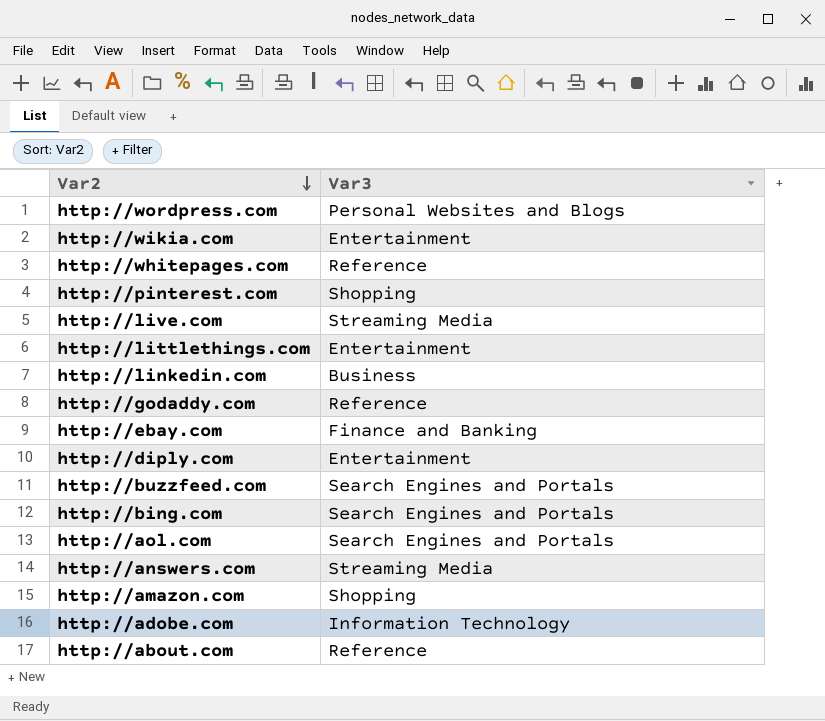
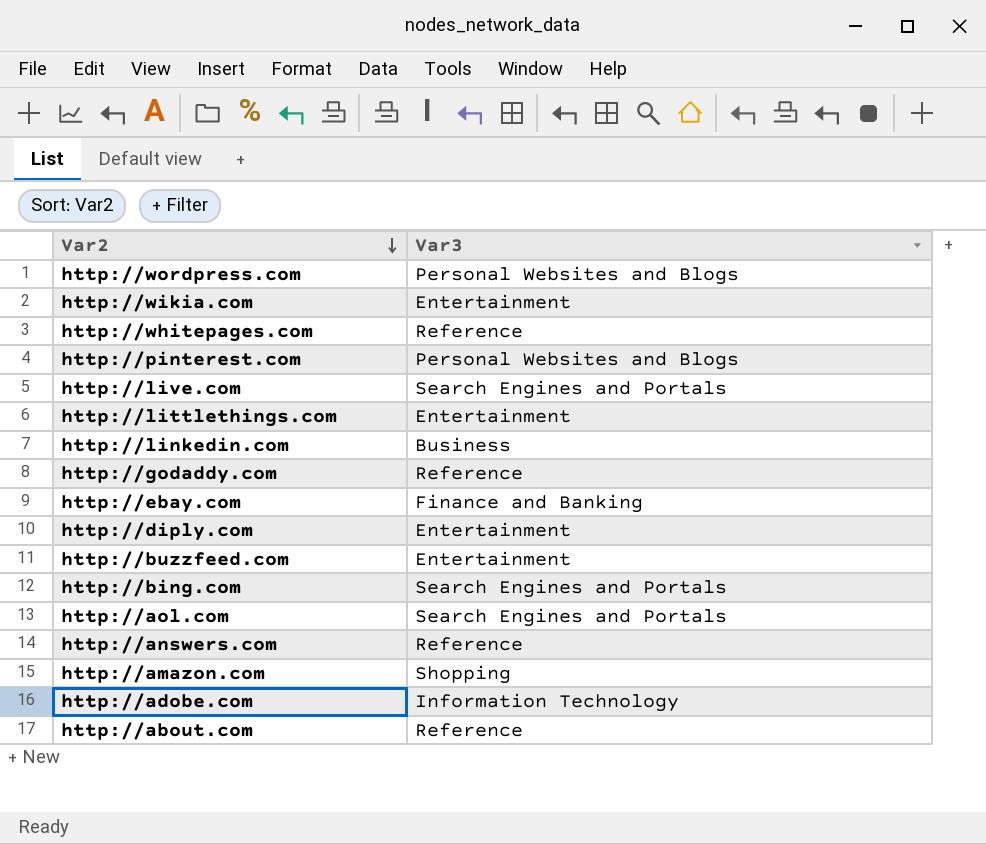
http://pinterest.com | Var3: Shopping -> Personal Websites and Blogs
http://live.com | Var3: Streaming Media -> Search Engines and Portals
http://buzzfeed.com | Var3: Search Engines and Portals -> Entertainment
http://answers.com | Var3: Streaming Media -> Reference

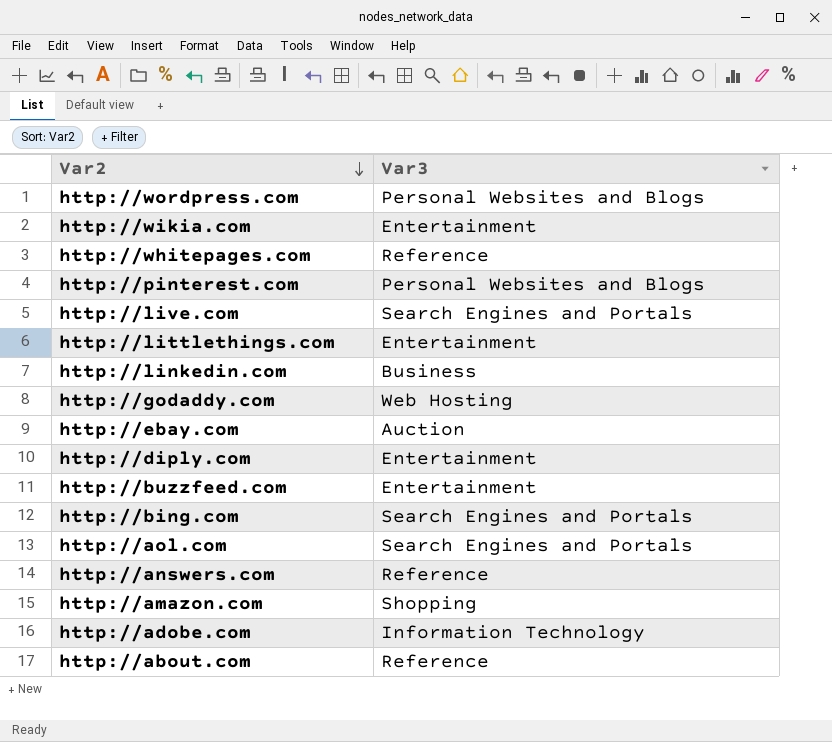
http://godaddy.com | Var3: Reference -> Web Hosting
http://ebay.com | Var3: Finance and Banking -> Auction

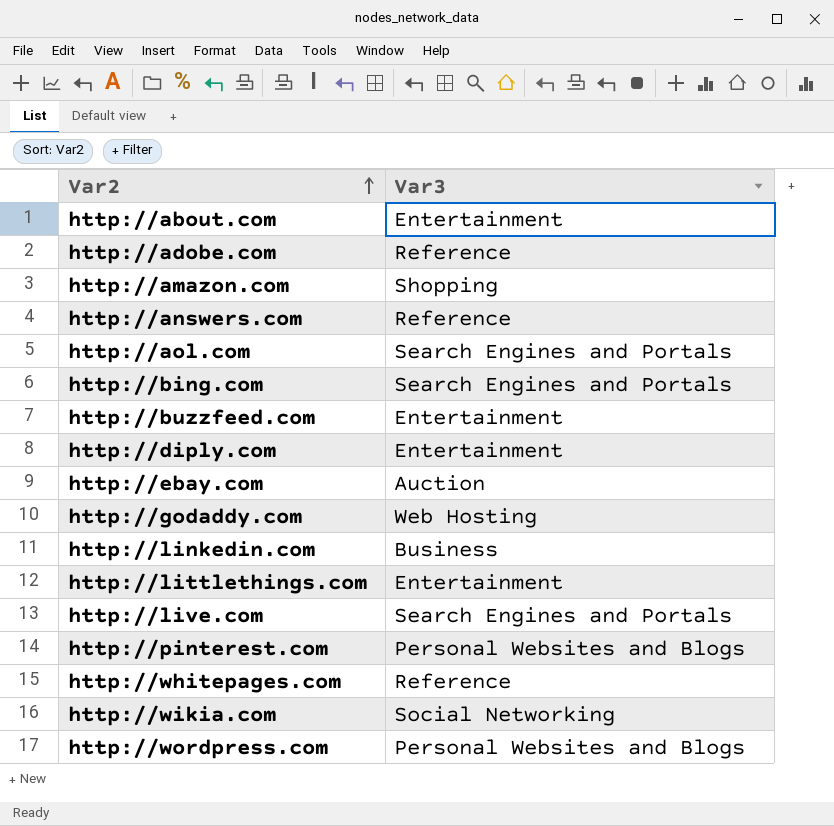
row order: Var2 descending -> Var2 ascending
http://about.com | Var3: Reference -> Entertainment
http://adobe.com | Var3: Information Technology -> Reference
http://wikia.com | Var3: Entertainment -> Social Networking

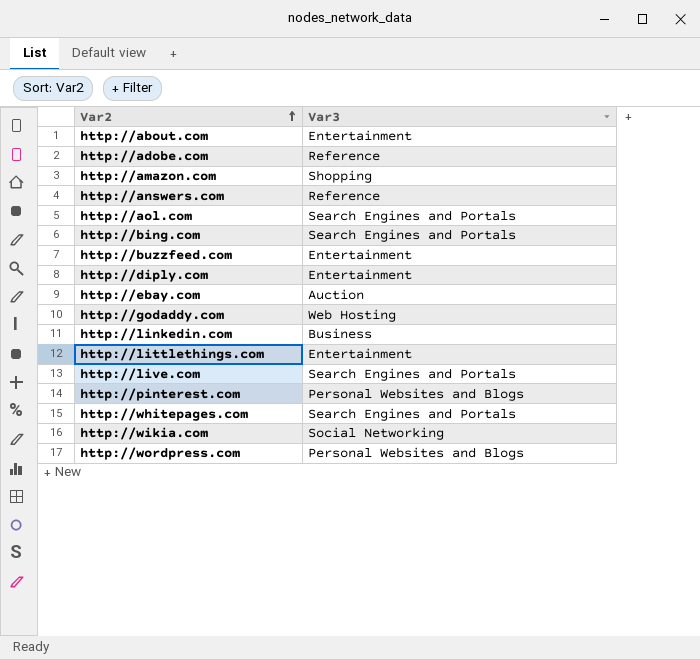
http://whitepages.com | Var3: Reference -> Search Engines and Portals

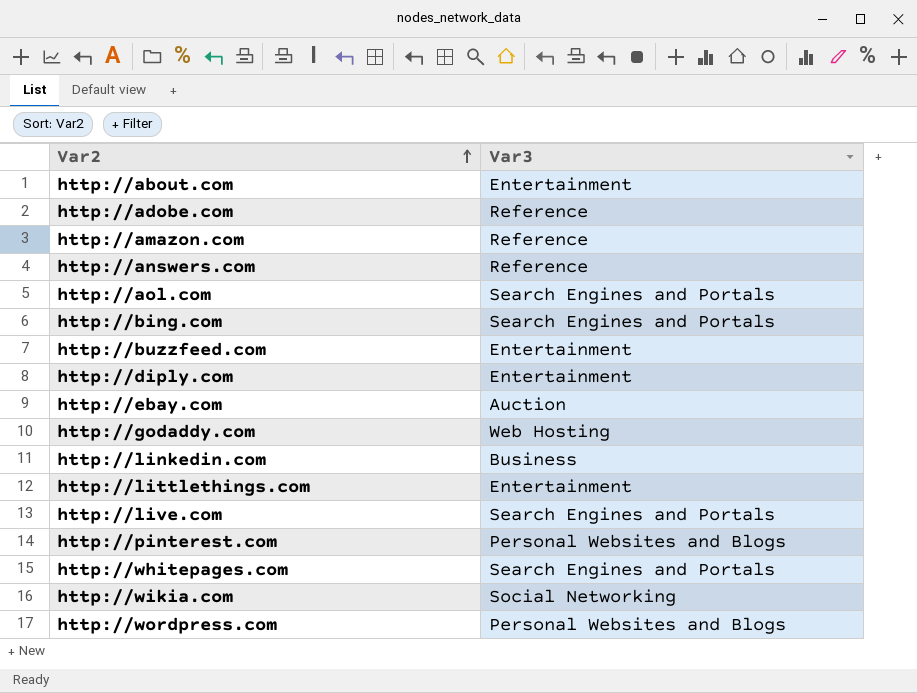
http://amazon.com | Var3: Shopping -> Reference

